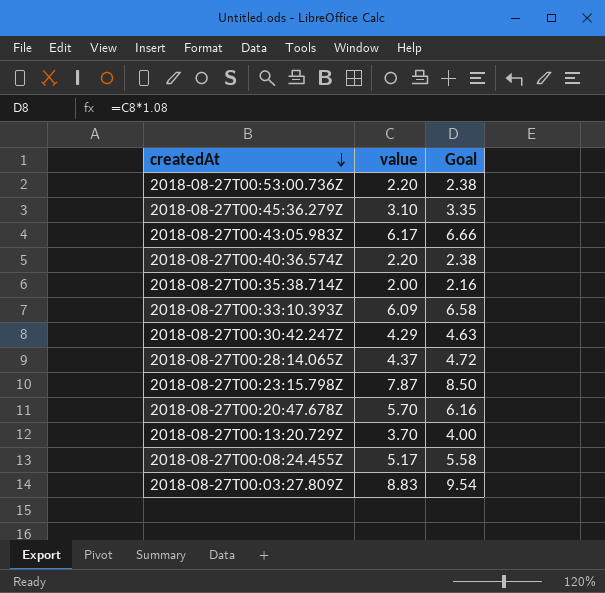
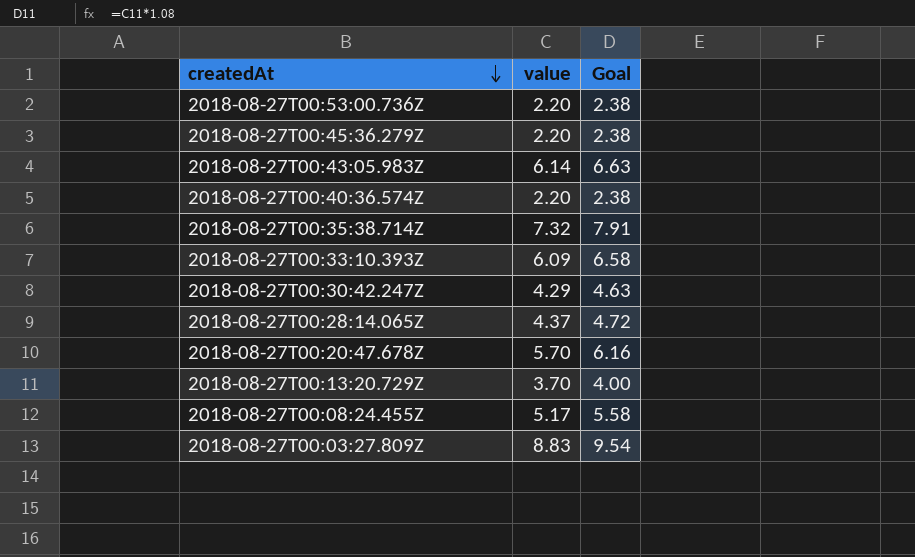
row 2018-08-27T00:23:15.798Z: 7.87 | 8.50 -> none
2018-08-27T00:45:36.279Z | value: 3.10 -> 2.20
2018-08-27T00:45:36.279Z | Goal: 3.35 -> 2.38
2018-08-27T00:43:05.983Z | value: 6.17 -> 6.14
2018-08-27T00:43:05.983Z | Goal: 6.66 -> 6.63
2018-08-27T00:35:38.714Z | value: 2.00 -> 7.32
2018-08-27T00:35:38.714Z | Goal: 2.16 -> 7.91

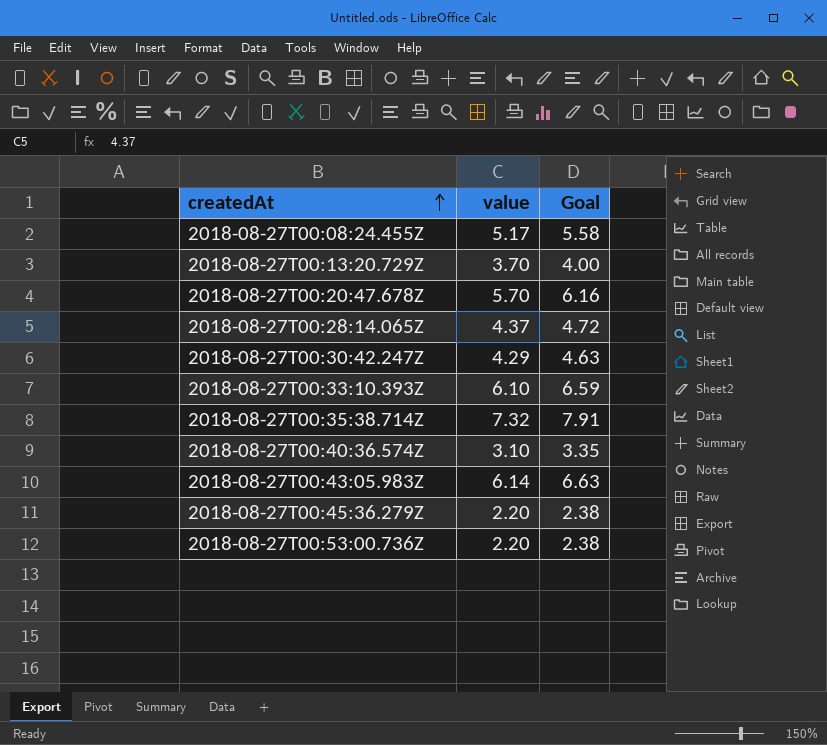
row order: createdAt descending -> createdAt ascending
row 2018-08-27T00:03:27.809Z: 8.83 | 9.54 -> none
2018-08-27T00:33:10.393Z | value: 6.09 -> 6.10
2018-08-27T00:33:10.393Z | Goal: 6.58 -> 6.59
2018-08-27T00:40:36.574Z | value: 2.20 -> 3.10
2018-08-27T00:40:36.574Z | Goal: 2.38 -> 3.35

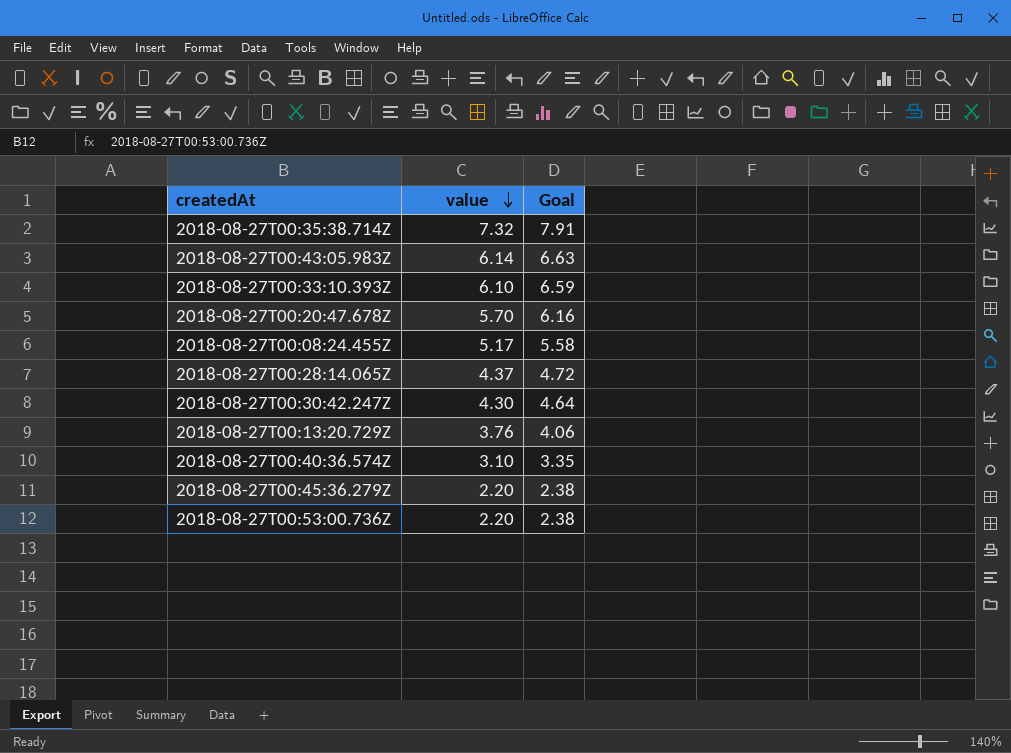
row order: createdAt ascending -> value descending
2018-08-27T00:30:42.247Z | value: 4.29 -> 4.30
2018-08-27T00:30:42.247Z | Goal: 4.63 -> 4.64
2018-08-27T00:13:20.729Z | value: 3.70 -> 3.76
2018-08-27T00:13:20.729Z | Goal: 4.00 -> 4.06

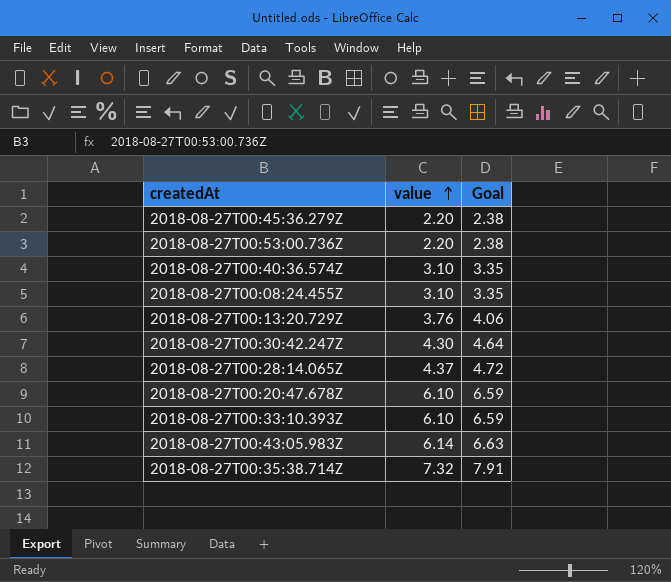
row order: value descending -> value ascending
2018-08-27T00:08:24.455Z | value: 5.17 -> 3.10
2018-08-27T00:08:24.455Z | Goal: 5.58 -> 3.35
2018-08-27T00:20:47.678Z | value: 5.70 -> 6.10
2018-08-27T00:20:47.678Z | Goal: 6.16 -> 6.59

